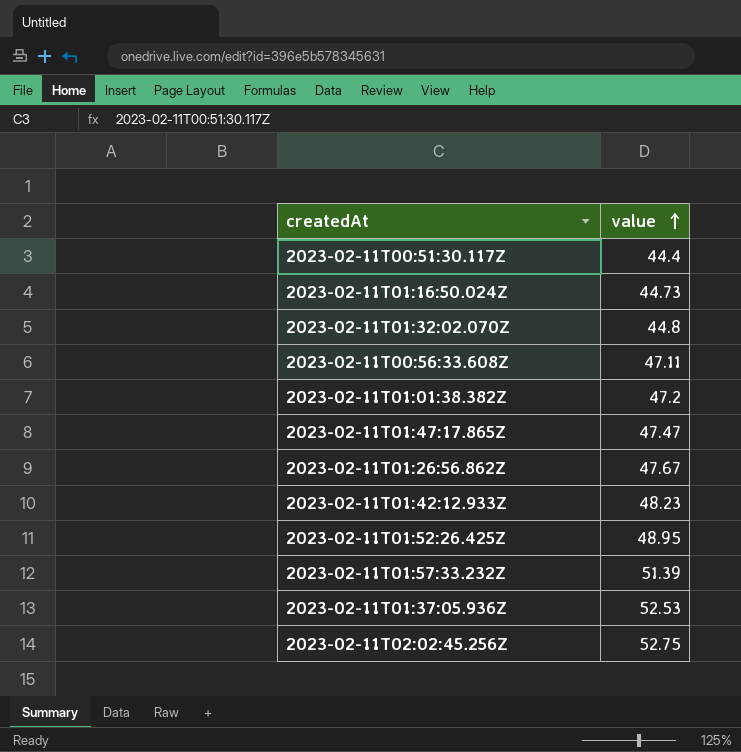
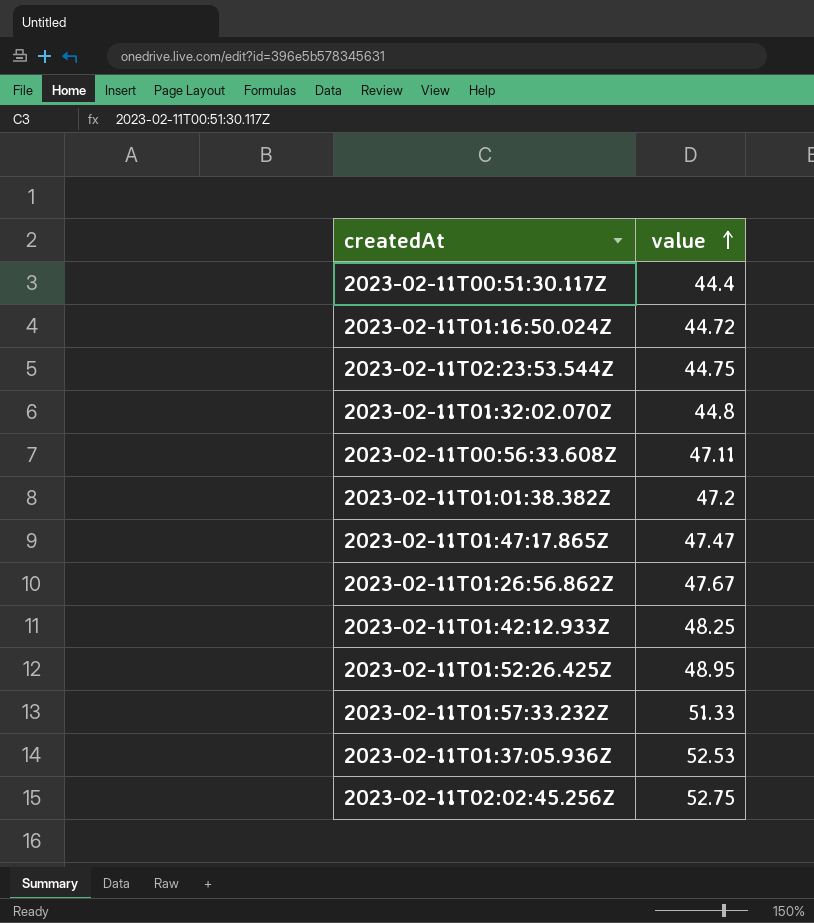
2023-02-11T01:16:50.024Z | value: 44.73 -> 44.72
row 2023-02-11T02:23:53.544Z: none -> 44.75
2023-02-11T01:42:12.933Z | value: 48.23 -> 48.25
2023-02-11T01:57:33.232Z | value: 51.39 -> 51.33

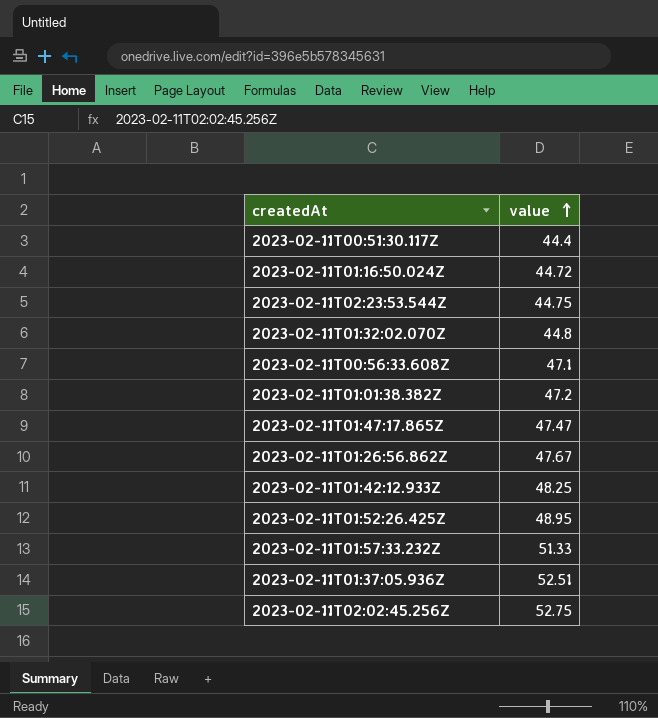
2023-02-11T00:56:33.608Z | value: 47.11 -> 47.1
2023-02-11T01:37:05.936Z | value: 52.53 -> 52.51

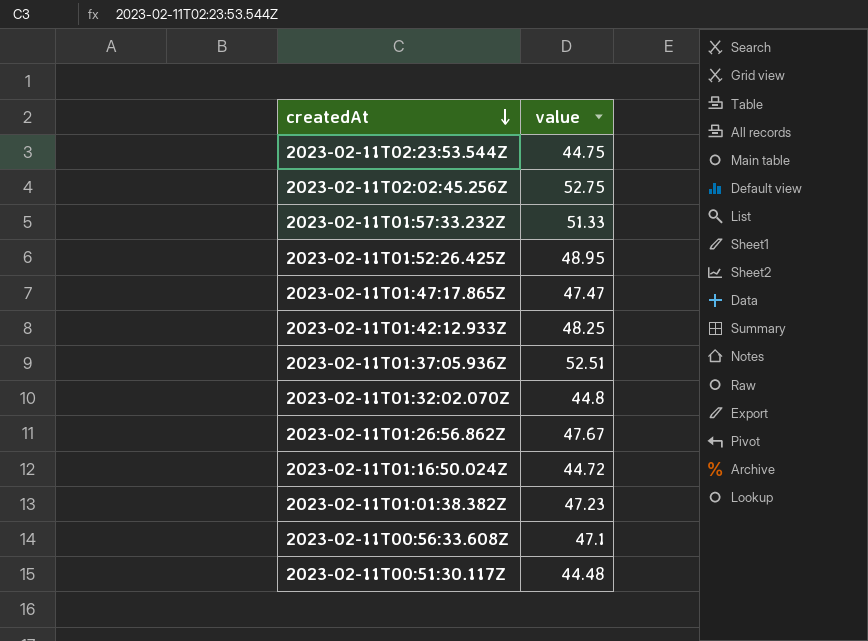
row order: value ascending -> createdAt descending
2023-02-11T01:01:38.382Z | value: 47.2 -> 47.23
2023-02-11T00:51:30.117Z | value: 44.4 -> 44.48

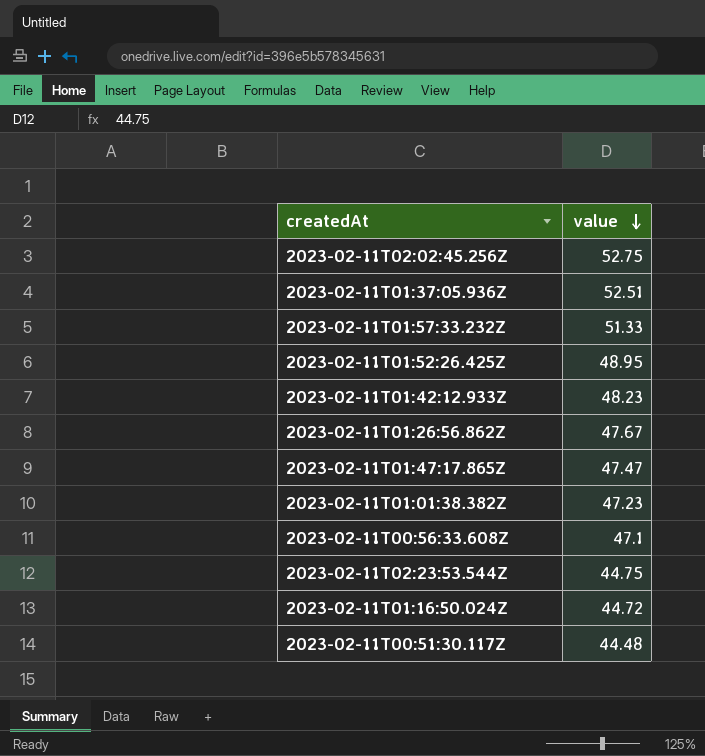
row order: createdAt descending -> value descending
row 2023-02-11T01:32:02.070Z: 44.8 -> none
2023-02-11T01:42:12.933Z | value: 48.25 -> 48.23

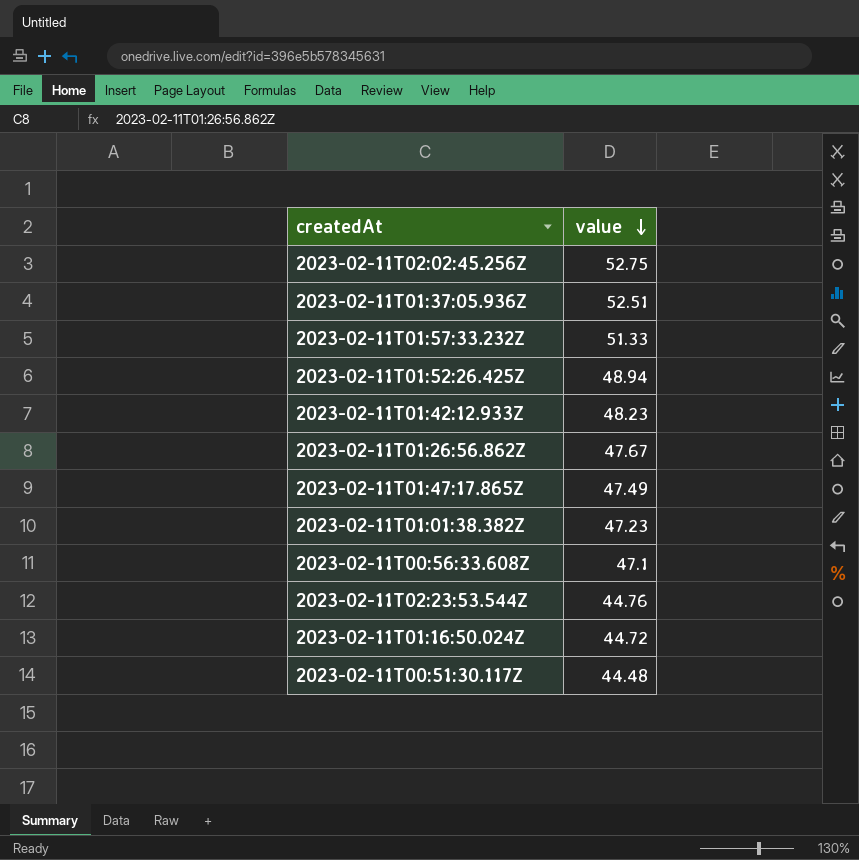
2023-02-11T01:52:26.425Z | value: 48.95 -> 48.94
2023-02-11T01:47:17.865Z | value: 47.47 -> 47.49
2023-02-11T02:23:53.544Z | value: 44.75 -> 44.76

